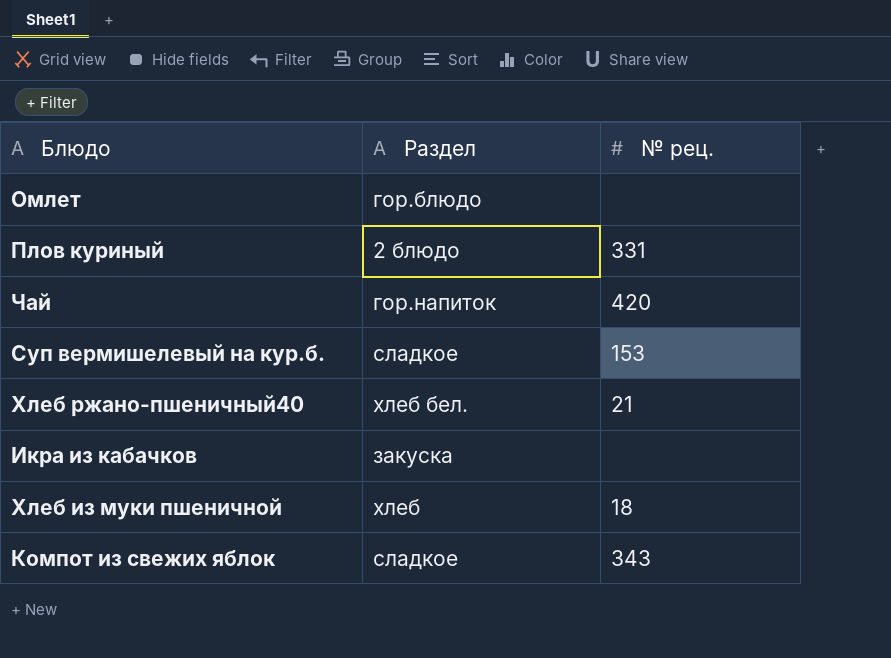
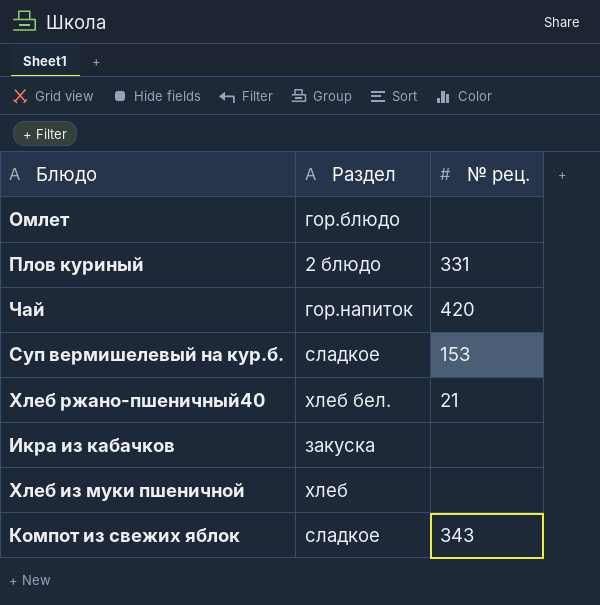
Хлеб из муки пшеничной | № рец.: 18 -> none

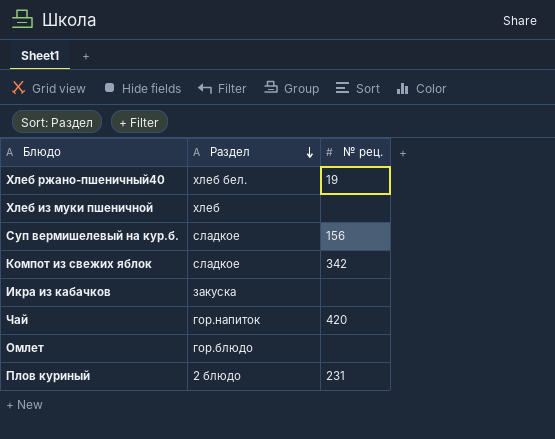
row order: none -> Раздел descending
Хлеб ржано-пшеничный40 | № рец.: 21 -> 19
Суп вермишелевый на кур.б. | № рец.: 153 -> 156
Компот из свежих яблок | № рец.: 343 -> 342
Плов куриный | № рец.: 331 -> 231

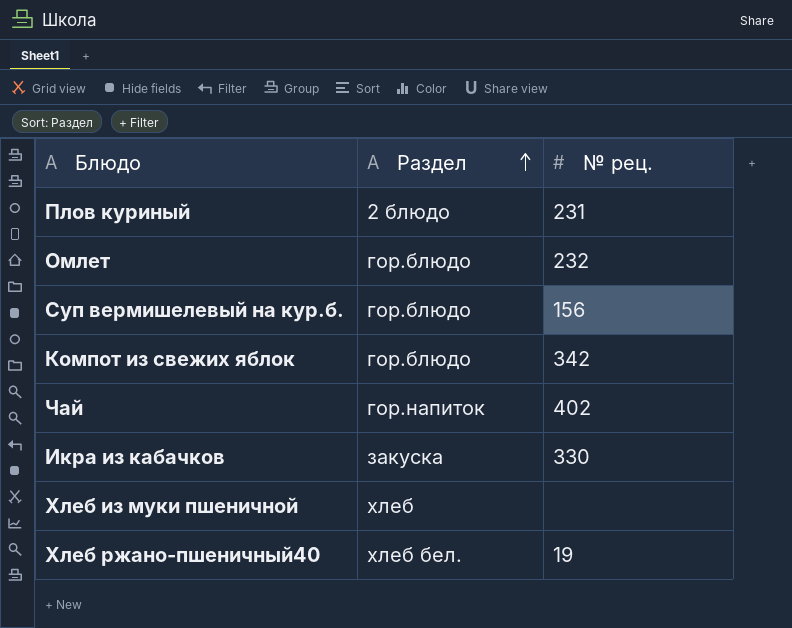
row order: Раздел descending -> Раздел ascending
Омлет | № рец.: none -> 232
Суп вермишелевый на кур.б. | Раздел: сладкое -> гор.блюдо
Компот из свежих яблок | Раздел: сладкое -> гор.блюдо
Чай | № рец.: 420 -> 402
Икра из кабачков | № рец.: none -> 330

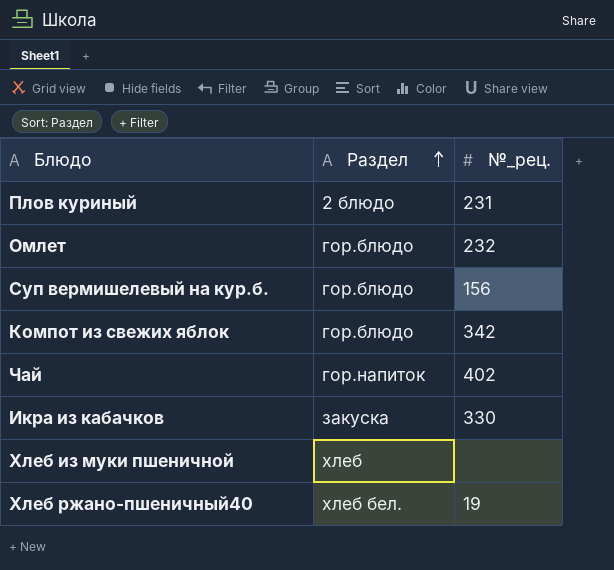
column name: № рец. -> №_рец.

